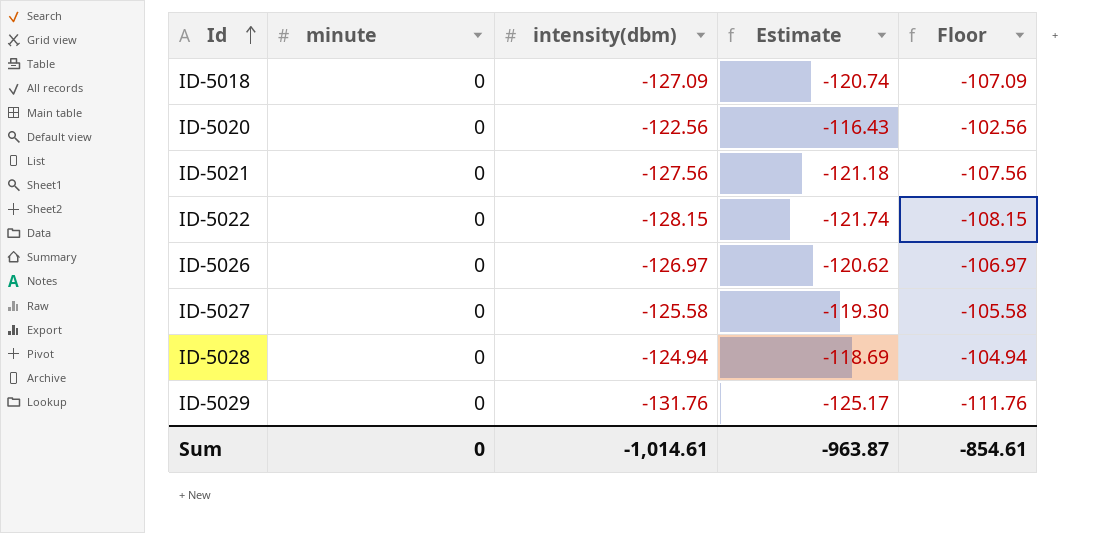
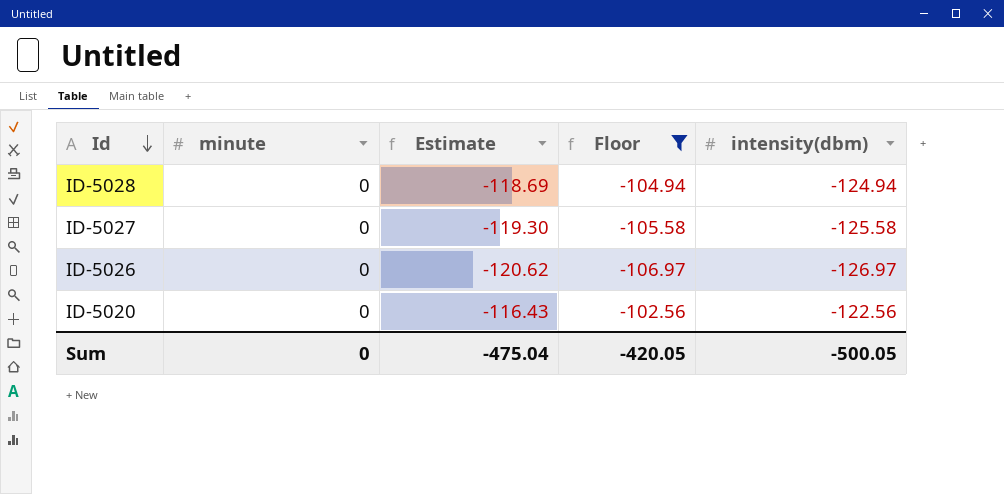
filter: none -> Floor >= -106.97
row order: Id ascending -> Id descending
column intensity(dbm) | position: 3 -> 5
Sum | Estimate: -963.87 -> -475.04
Sum | Floor: -854.61 -> -420.05
Sum | intensity(dbm): -1,014.61 -> -500.05

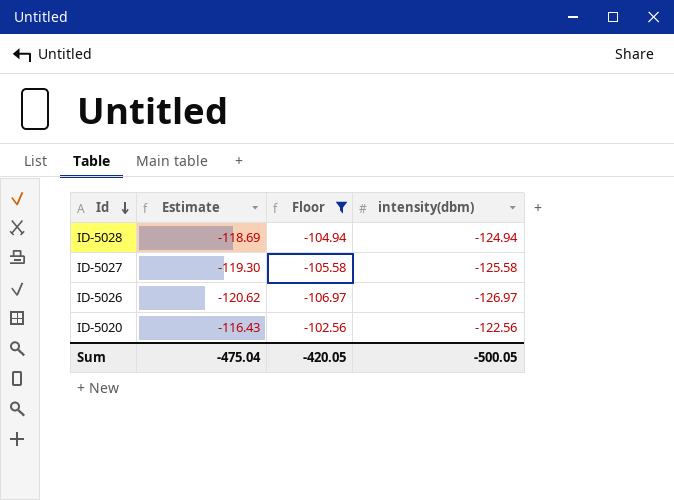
column minute | position: 2 -> none

